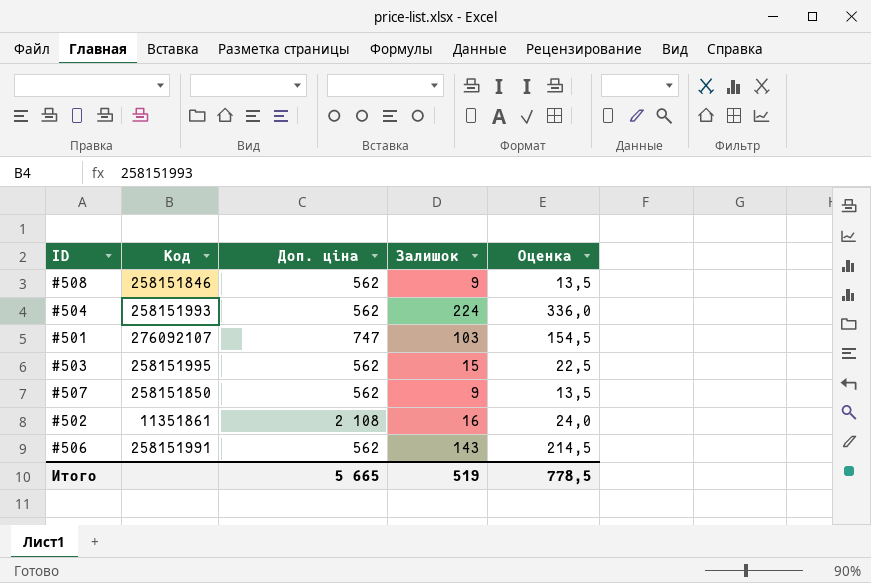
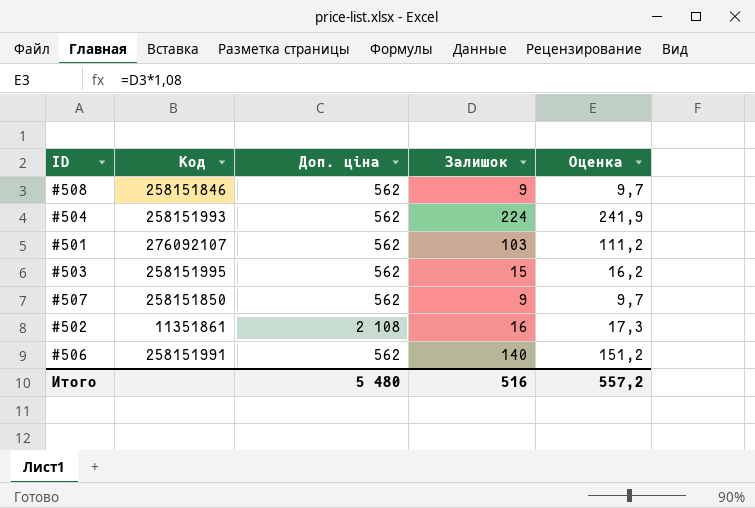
column Оценка | formula: [Залишок] * 1,5 -> [Залишок] * 1,08
#501 | Доп. ціна: 747 -> 562
#506 | Залишок: 143 -> 140
Итого | Доп. ціна: 5 665 -> 5 480
Итого | Залишок: 519 -> 516
Итого | Оценка: 778,5 -> 557,2

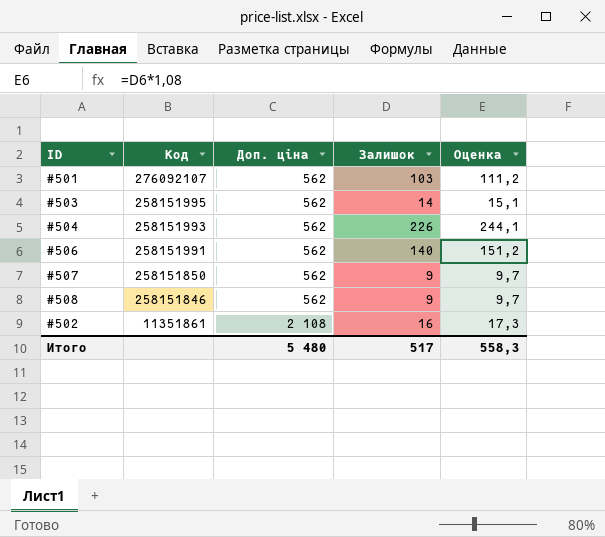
row order: none -> Код descending
#503 | Залишок: 15 -> 14
#503 | Оценка: 16,2 -> 15,1
#504 | Залишок: 224 -> 226
#504 | Оценка: 241,9 -> 244,1
Итого | Залишок: 516 -> 517
Итого | Оценка: 557,2 -> 558,3

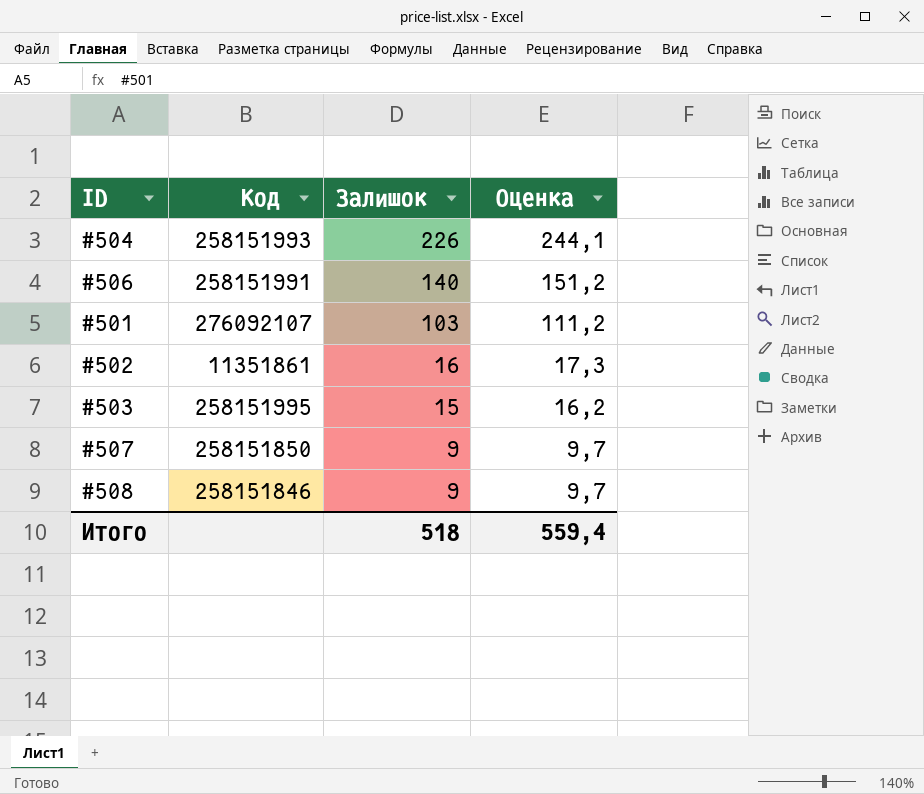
row order: Код descending -> Залишок descending
column Доп. ціна | position: 3 -> none
#503 | Залишок: 14 -> 15
#503 | Оценка: 15,1 -> 16,2
Итого | Залишок: 517 -> 518
Итого | Оценка: 558,3 -> 559,4

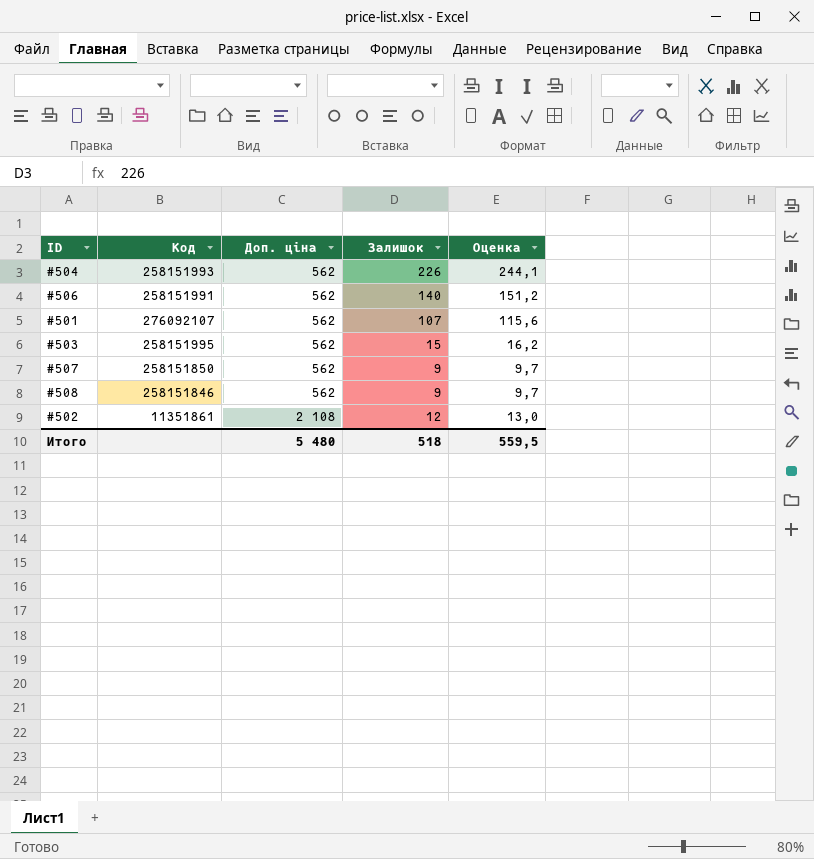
row order: Залишок descending -> Доп. ціна ascending
column Доп. ціна | position: none -> 3
#501 | Залишок: 103 -> 107
#501 | Оценка: 111,2 -> 115,6
#502 | Залишок: 16 -> 12
#502 | Оценка: 17,3 -> 13,0
Итого | Оценка: 559,4 -> 559,5

